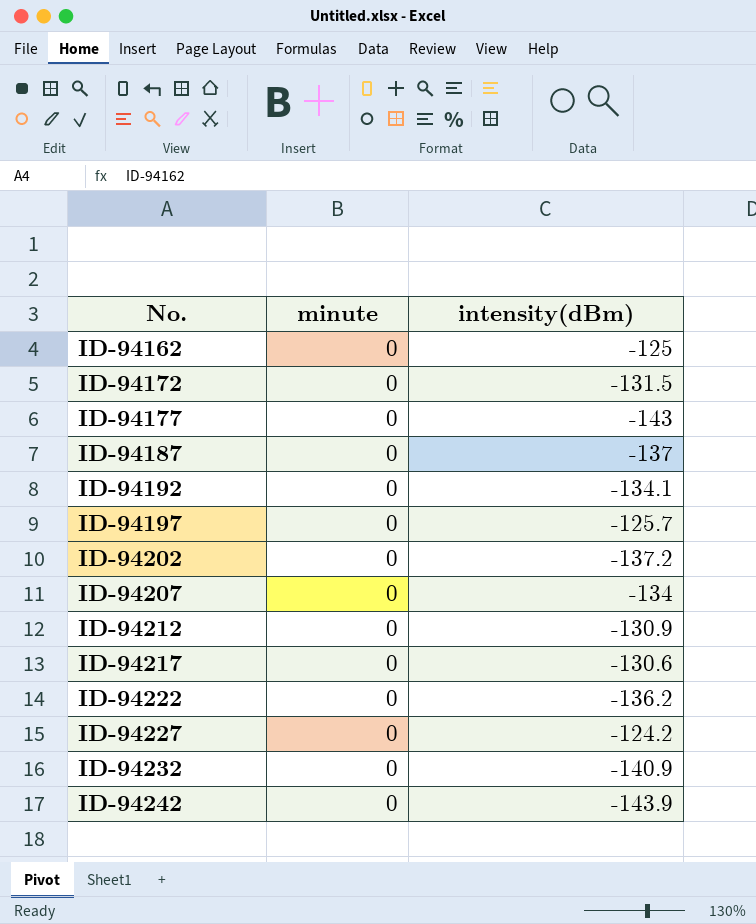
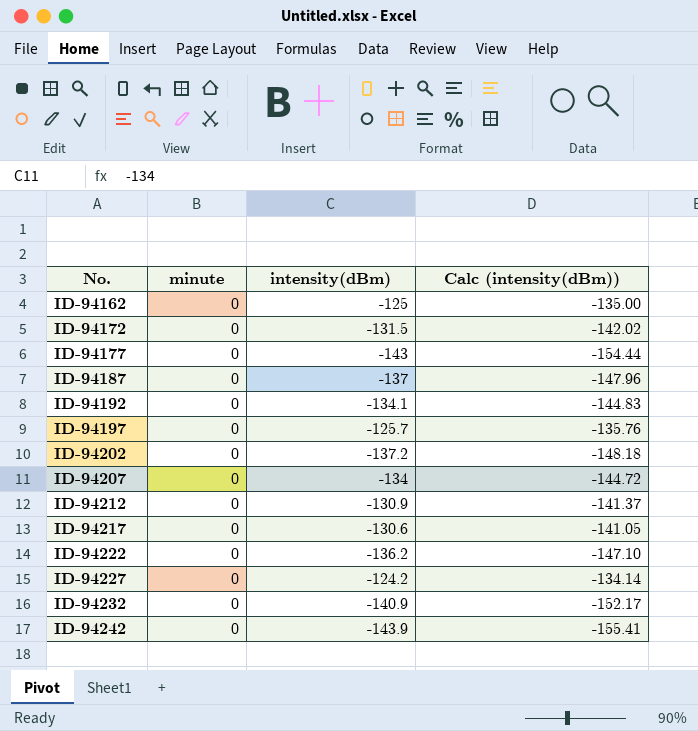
column Calc (intensity(dBm)) | formula: none -> [intensity(dBm)] * 1.08

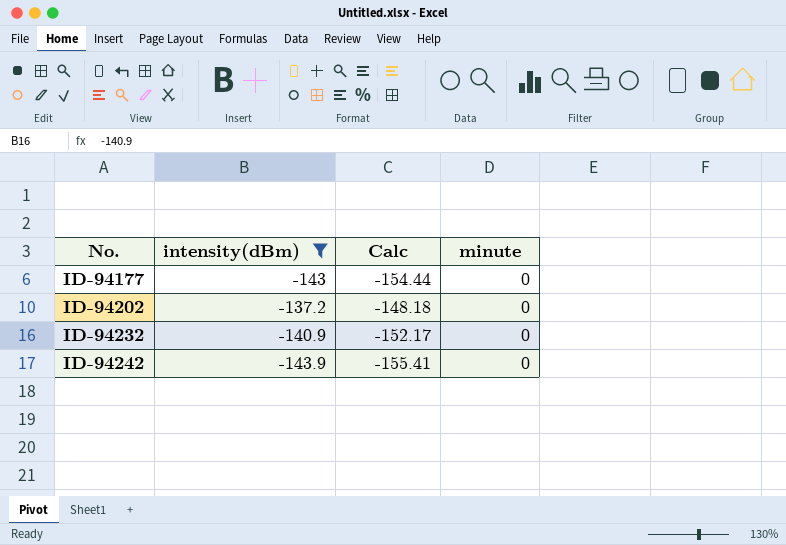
filter: none -> intensity(dBm) <= -137.2
column name: Calc (intensity(dBm)) -> Calc
column minute | position: 2 -> 4

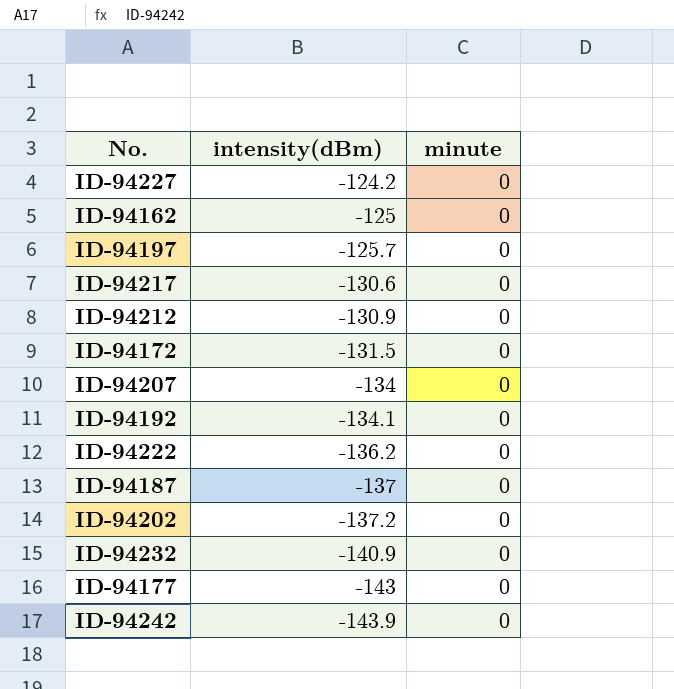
filter: intensity(dBm) <= -137.2 -> none
row order: No. ascending -> intensity(dBm) descending
column Calc | formula: [intensity(dBm)] * 1.08 -> none

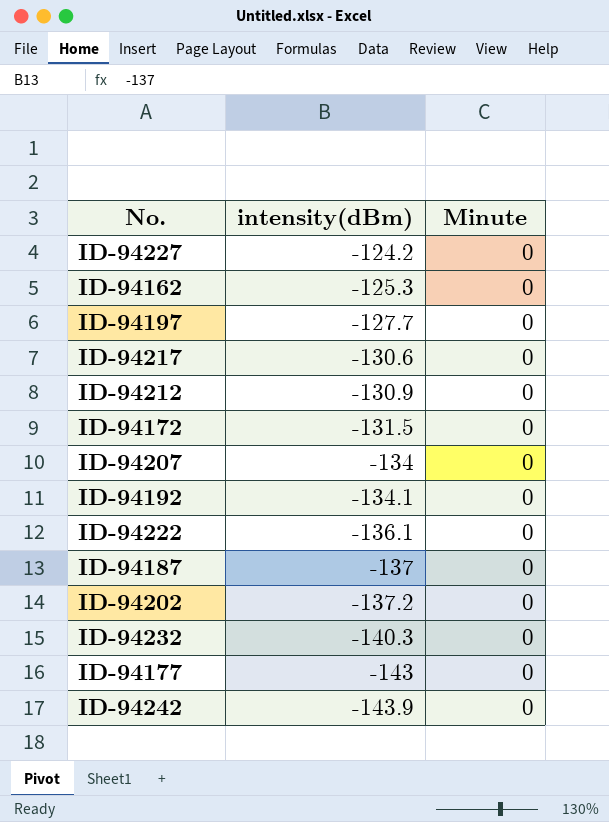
column name: minute -> Minute
ID-94162 | intensity(dBm): -125 -> -125.3
ID-94197 | intensity(dBm): -125.7 -> -127.7
ID-94222 | intensity(dBm): -136.2 -> -136.1
ID-94232 | intensity(dBm): -140.9 -> -140.3

